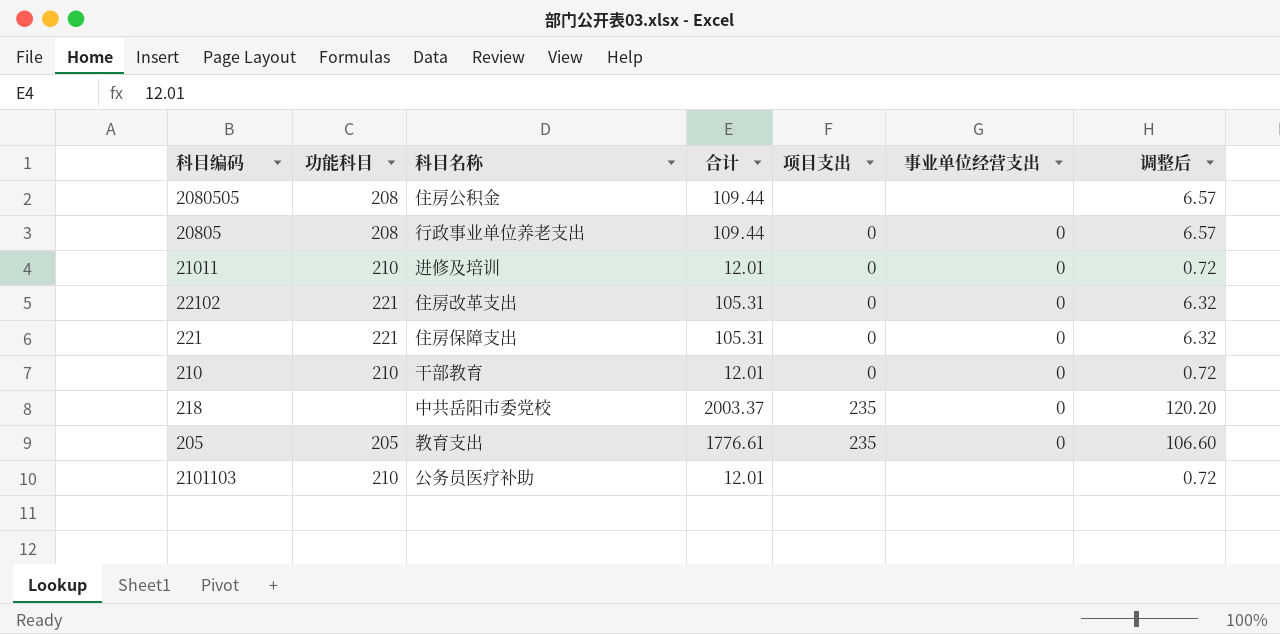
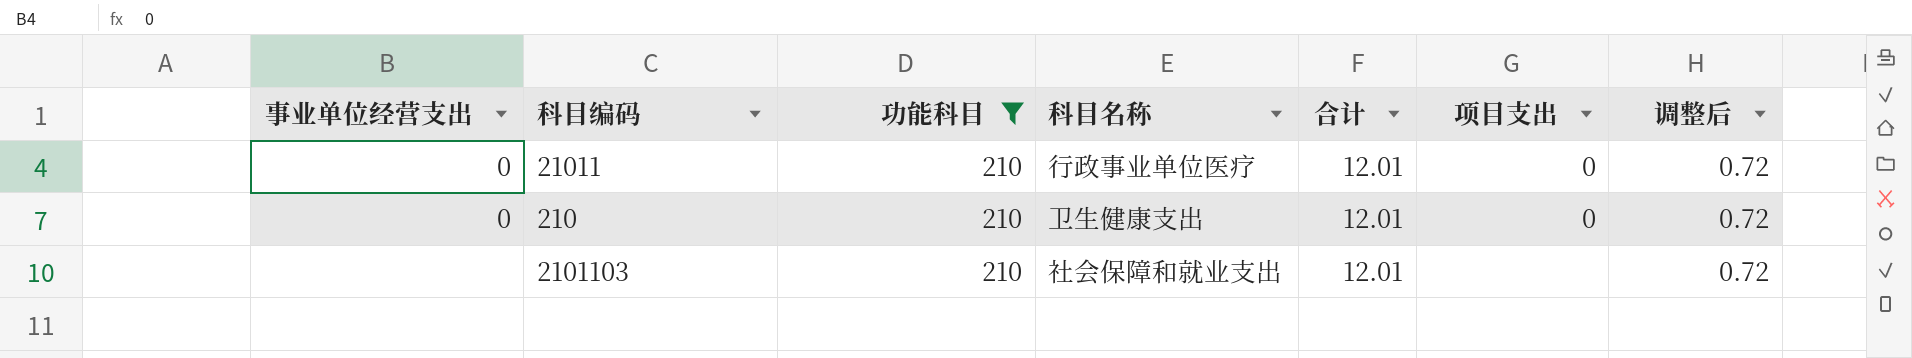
filter: none -> 功能科目 = 210
column 事业单位经营支出 | position: 6 -> 1
21011 | 科目名称: 进修及培训 -> 行政事业单位医疗
210 | 科目名称: 干部教育 -> 卫生健康支出
2101103 | 科目名称: 公务员医疗补助 -> 社会保障和就业支出

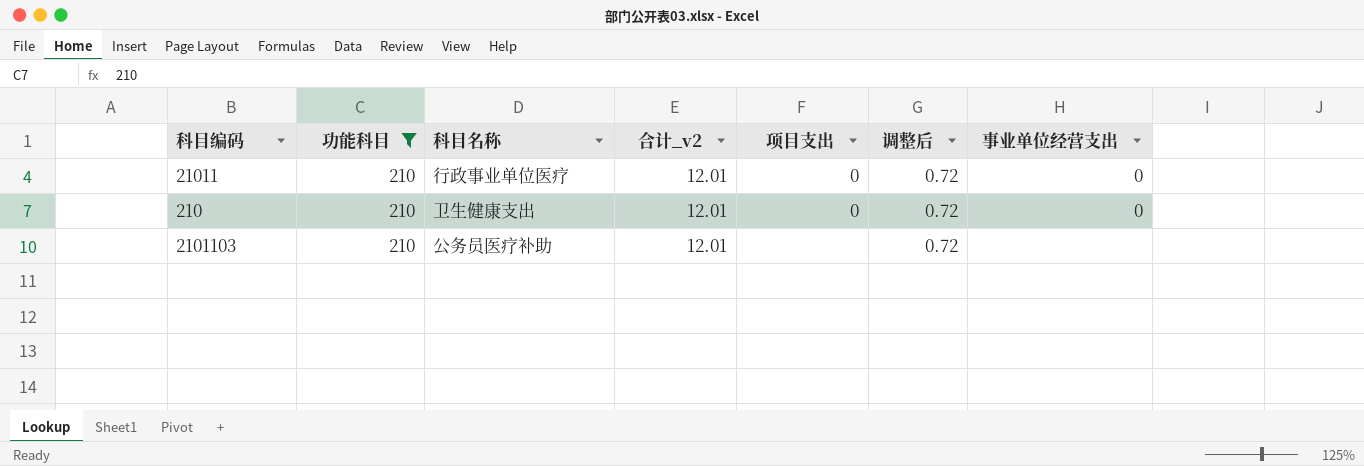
column name: 合计 -> 合计_v2
column 事业单位经营支出 | position: 1 -> 7
2101103 | 科目名称: 社会保障和就业支出 -> 公务员医疗补助

